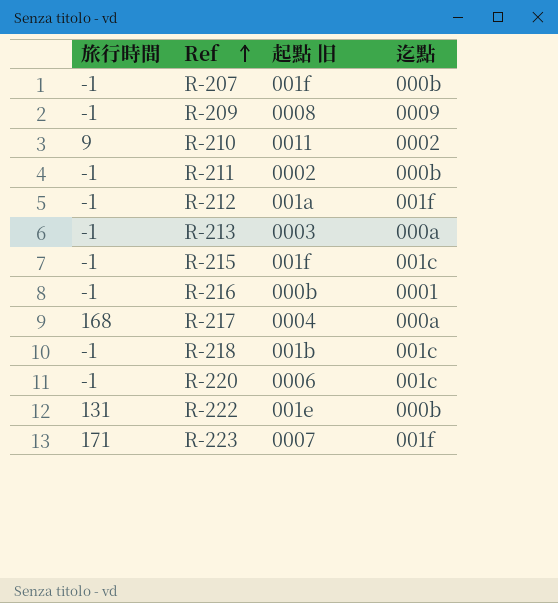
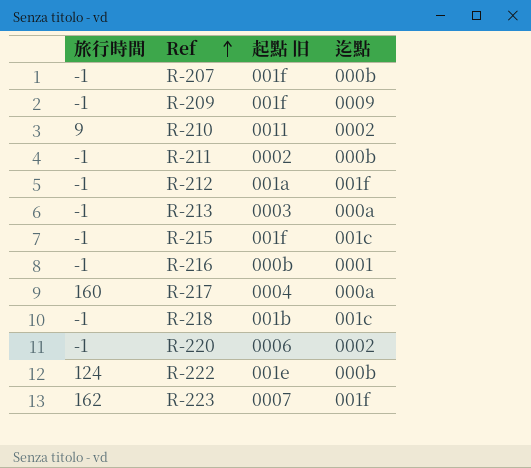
R-209 | 起點 旧: 0008 -> 001f
R-217 | 旅行時間: 168 -> 160
R-220 | 迄點: 001c -> 0002
R-222 | 旅行時間: 131 -> 124
R-223 | 旅行時間: 171 -> 162

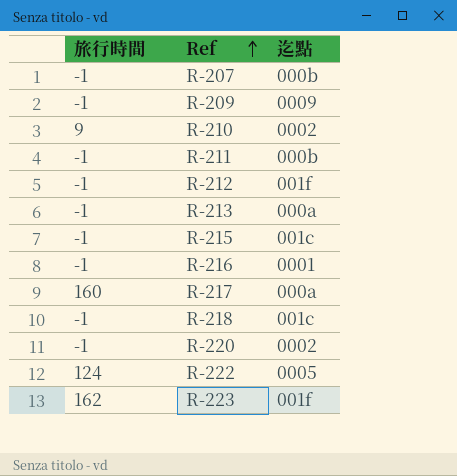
column 起點 旧 | position: 3 -> none
R-222 | 迄點: 000b -> 0005

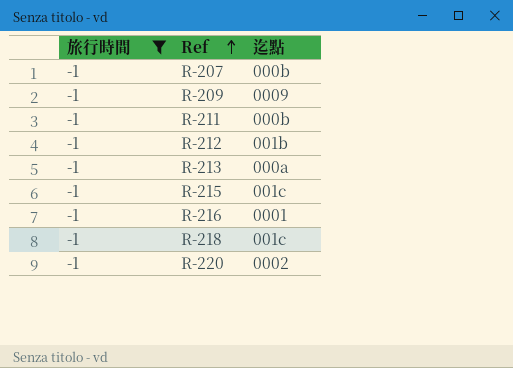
filter: none -> 旅行時間 = -1
R-212 | 迄點: 001f -> 001b

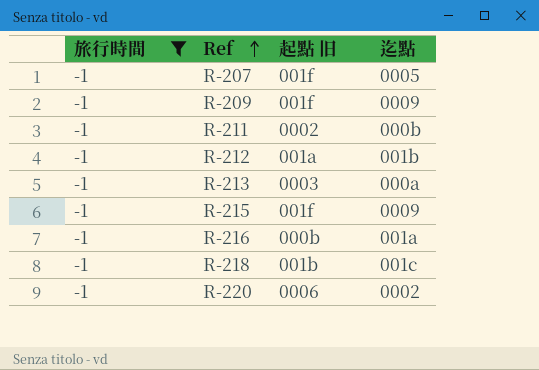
column 起點 旧 | position: none -> 3
R-207 | 迄點: 000b -> 0005
R-215 | 迄點: 001c -> 0009
R-216 | 迄點: 0001 -> 001a

